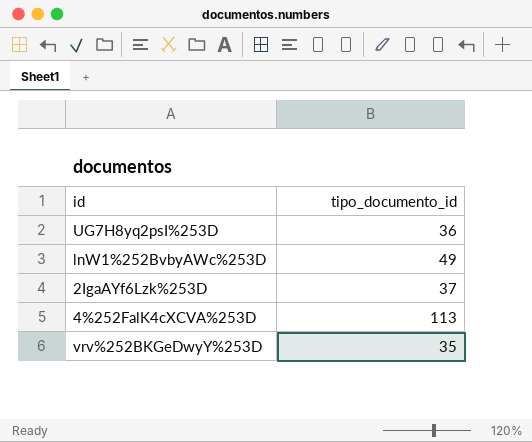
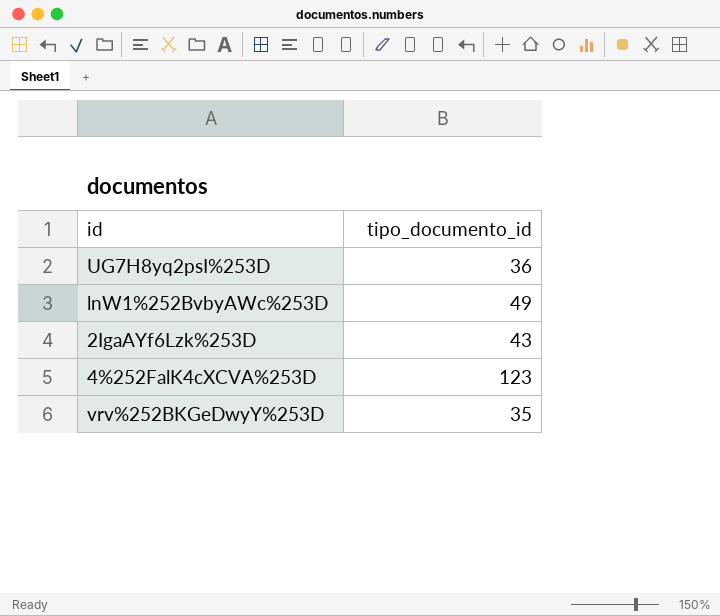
2IgaAYf6Lzk%253D | tipo_documento_id: 37 -> 43
4%252FalK4cXCVA%253D | tipo_documento_id: 113 -> 123

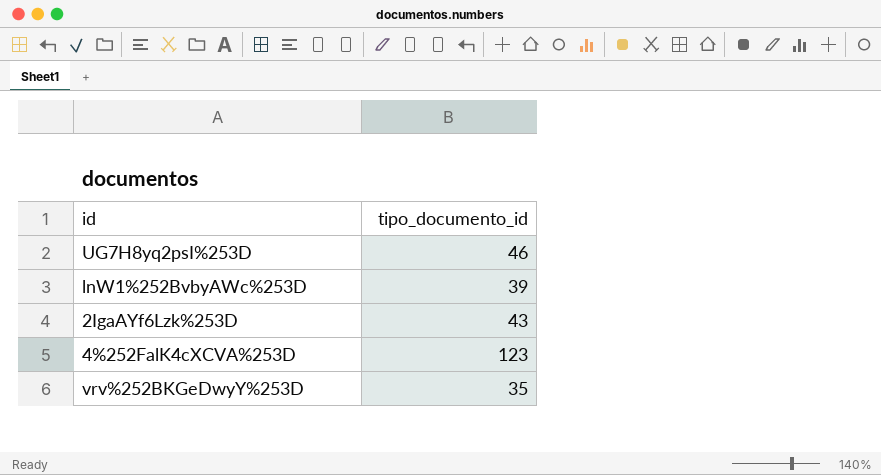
UG7H8yq2psI%253D | tipo_documento_id: 36 -> 46
lnW1%252BvbyAWc%253D | tipo_documento_id: 49 -> 39

